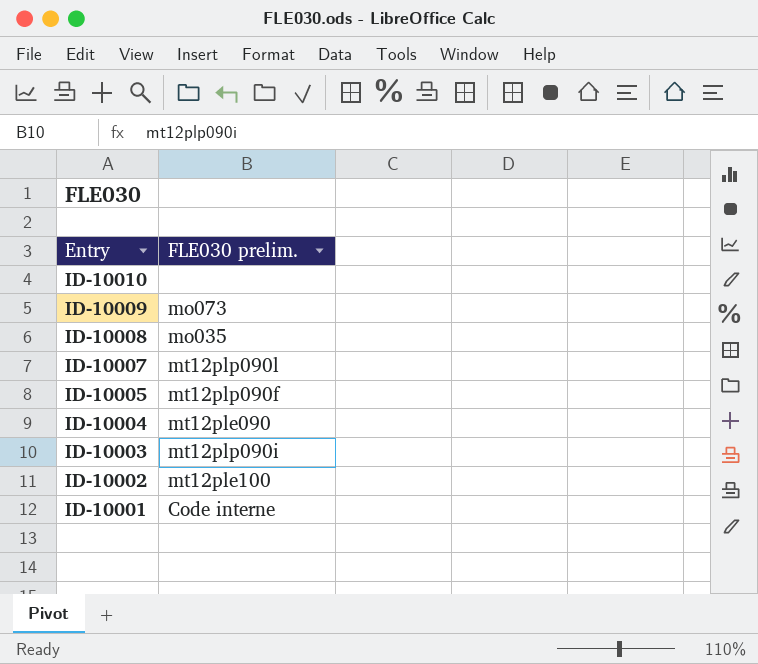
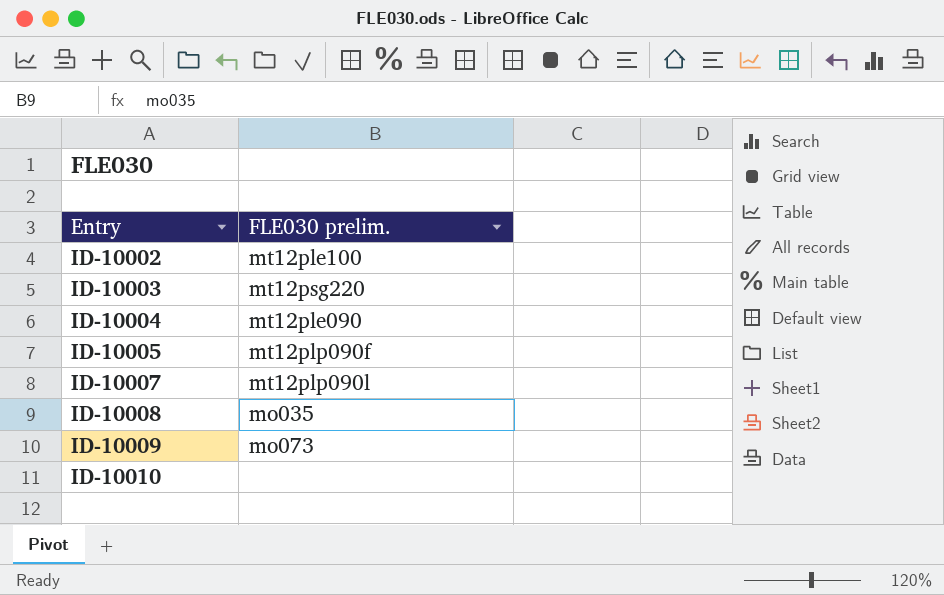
row order: Entry descending -> Entry ascending
row ID-10001: Code interne -> none
ID-10003 | FLE030 prelim.: mt12plp090i -> mt12psg220

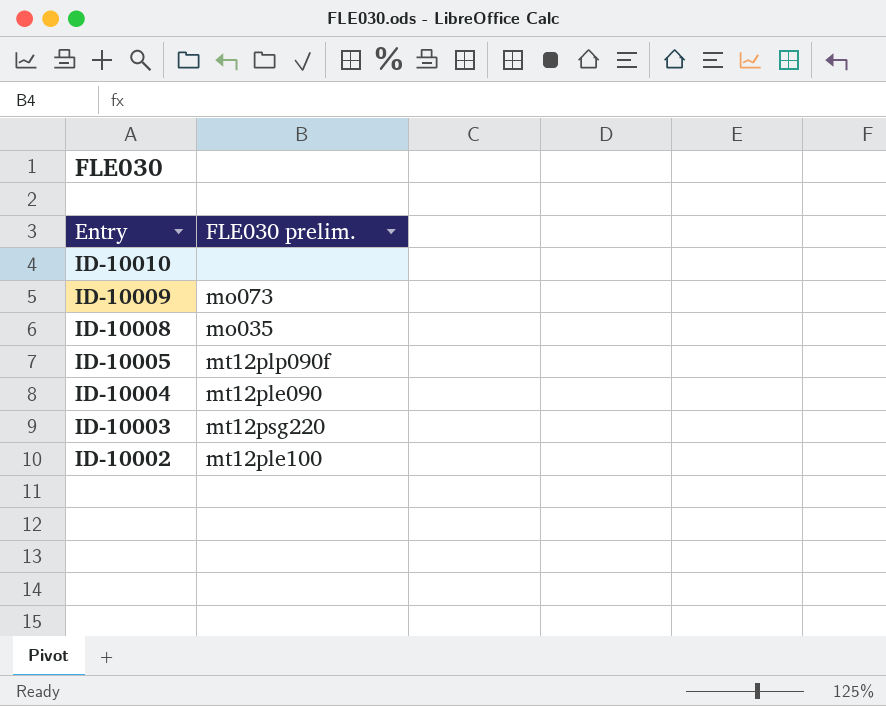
row order: Entry ascending -> Entry descending
row ID-10007: mt12plp090l -> none

